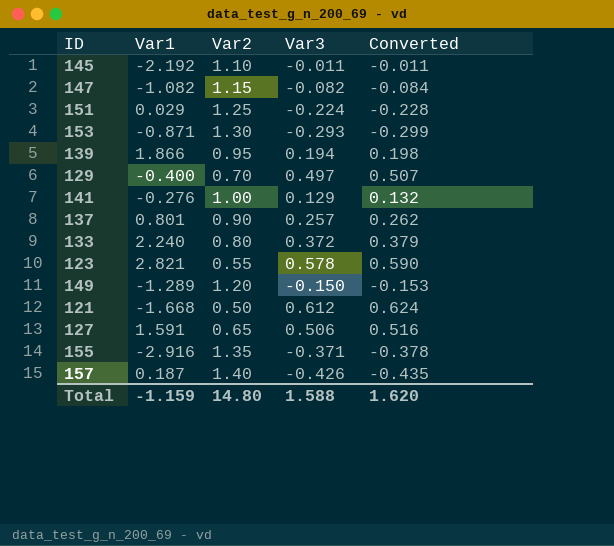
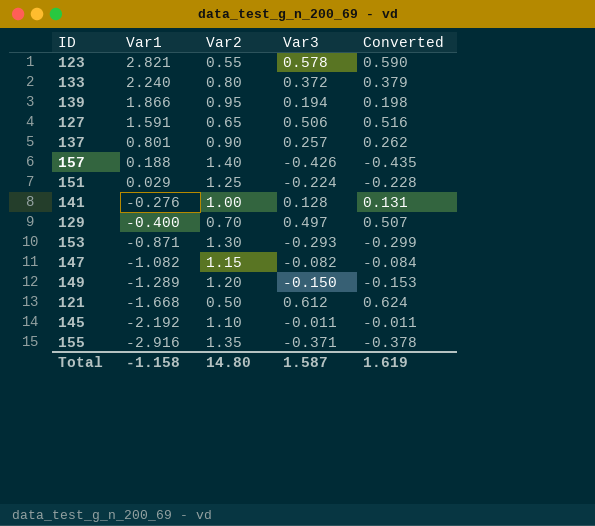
row order: none -> Var1 descending
157 | Var1: 0.187 -> 0.188
141 | Var3: 0.129 -> 0.128
141 | Converted: 0.132 -> 0.131
Total | Var1: -1.159 -> -1.158
Total | Var3: 1.588 -> 1.587
Total | Converted: 1.620 -> 1.619

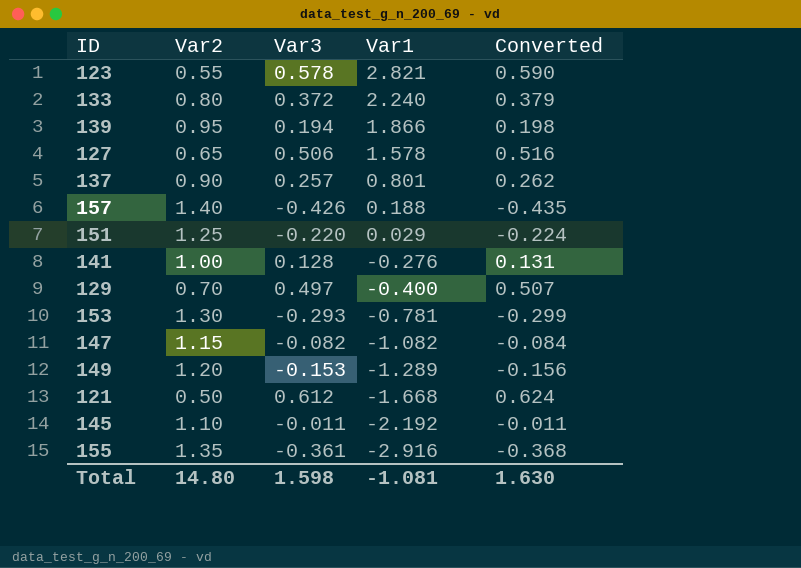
column Var1 | position: 2 -> 4
127 | Var1: 1.591 -> 1.578
151 | Var3: -0.224 -> -0.220
151 | Converted: -0.228 -> -0.224
153 | Var1: -0.871 -> -0.781
149 | Var3: -0.150 -> -0.153
149 | Converted: -0.153 -> -0.156
155 | Var3: -0.371 -> -0.361
155 | Converted: -0.378 -> -0.368
Total | Var3: 1.587 -> 1.598
Total | Var1: -1.158 -> -1.081
Total | Converted: 1.619 -> 1.630

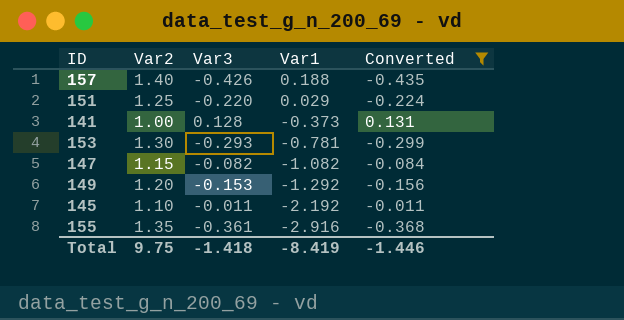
filter: none -> Converted <= 0.131
141 | Var1: -0.276 -> -0.373
149 | Var1: -1.289 -> -1.292
Total | Var2: 14.80 -> 9.75
Total | Var3: 1.598 -> -1.418
Total | Var1: -1.081 -> -8.419
Total | Converted: 1.630 -> -1.446

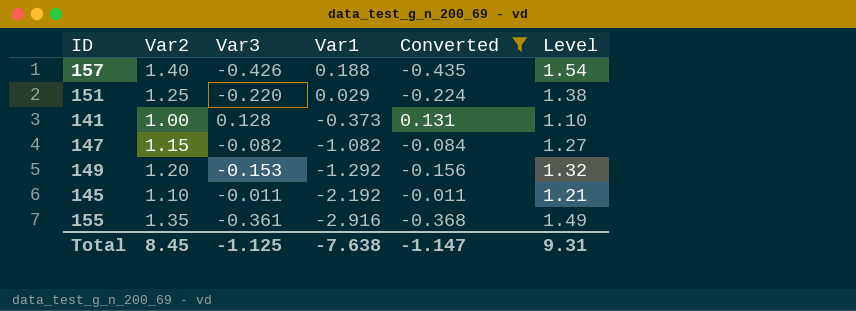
column Level | formula: none -> [Var2] * 1.1
row 153: 1.30 | -0.293 | -0.781 | -0.299 -> none
Total | Var2: 9.75 -> 8.45
Total | Var3: -1.418 -> -1.125
Total | Var1: -8.419 -> -7.638
Total | Converted: -1.446 -> -1.147

